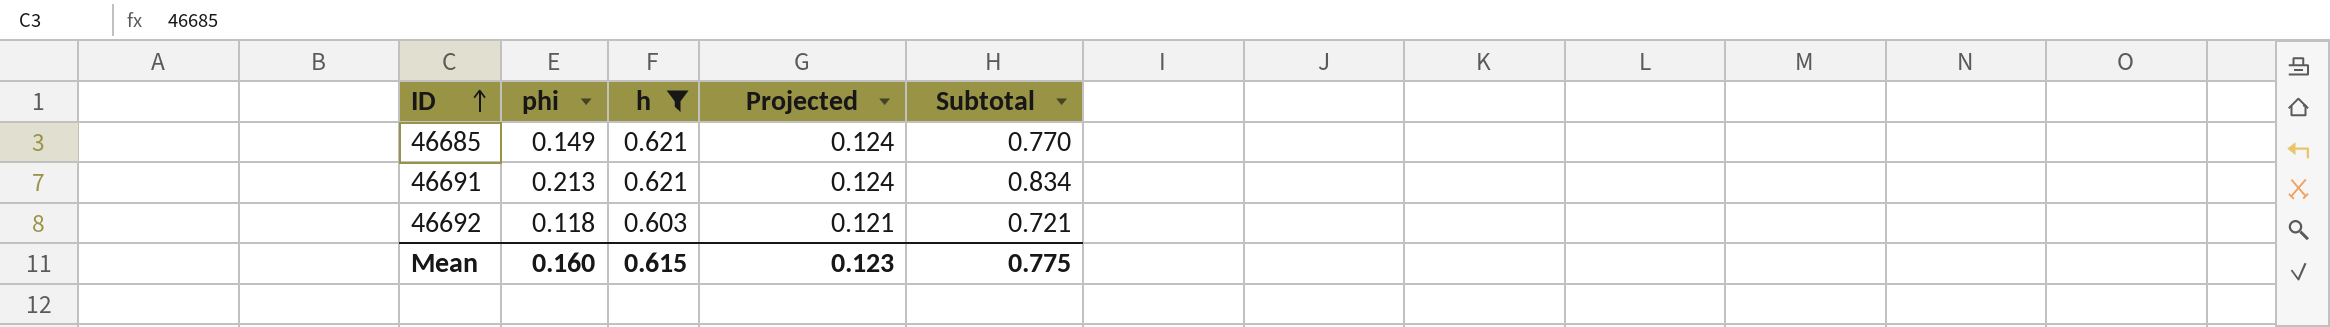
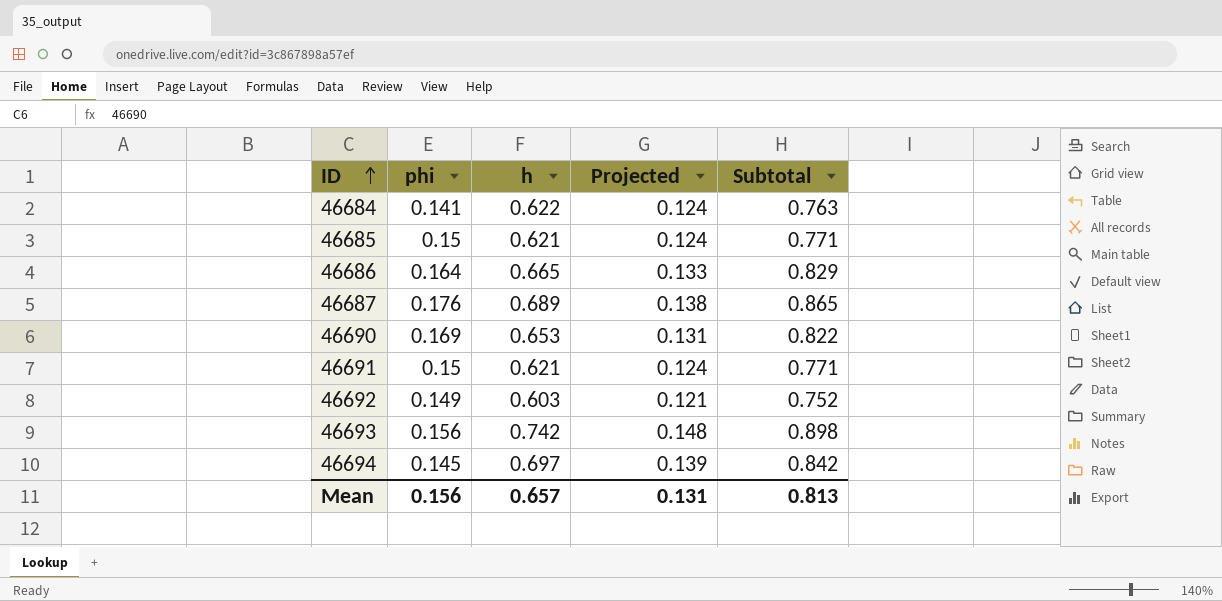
filter: h <= 0.621 -> none
46685 | phi: 0.149 -> 0.15
46685 | Subtotal: 0.770 -> 0.771
46691 | phi: 0.213 -> 0.15
46691 | Subtotal: 0.834 -> 0.771
46692 | phi: 0.118 -> 0.149
46692 | Subtotal: 0.721 -> 0.752
Mean | phi: 0.160 -> 0.156
Mean | h: 0.615 -> 0.657
Mean | Projected: 0.123 -> 0.131
Mean | Subtotal: 0.775 -> 0.813

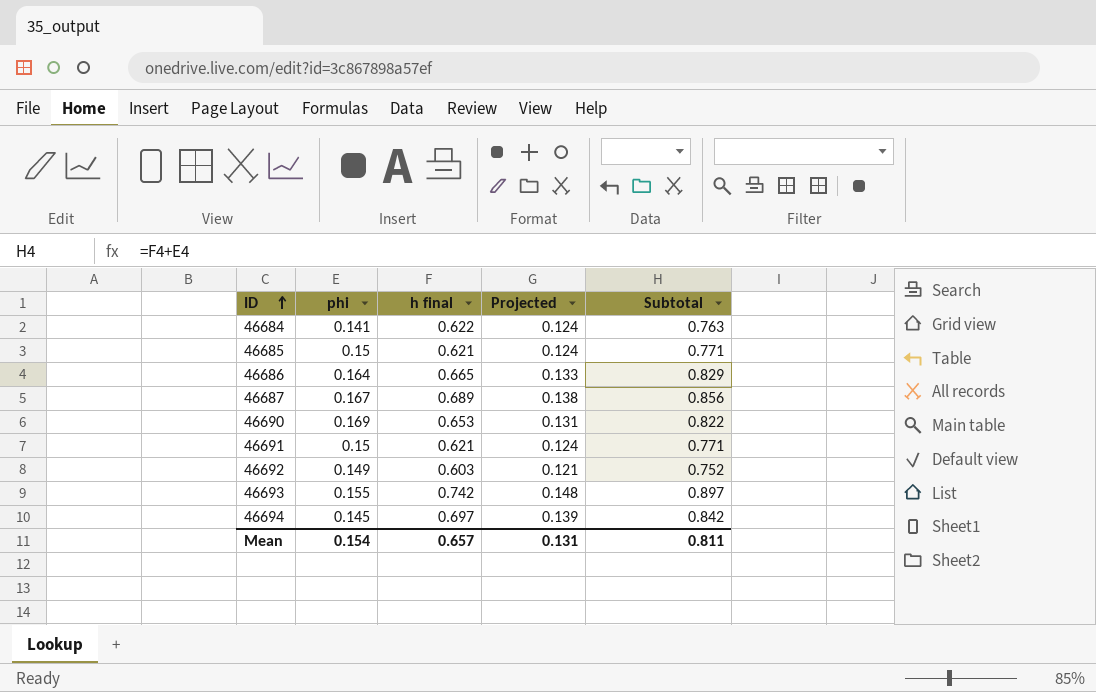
column name: h -> h final
46687 | phi: 0.176 -> 0.167
46687 | Subtotal: 0.865 -> 0.856
46693 | phi: 0.156 -> 0.155
46693 | Subtotal: 0.898 -> 0.897
Mean | phi: 0.156 -> 0.154
Mean | Subtotal: 0.813 -> 0.811

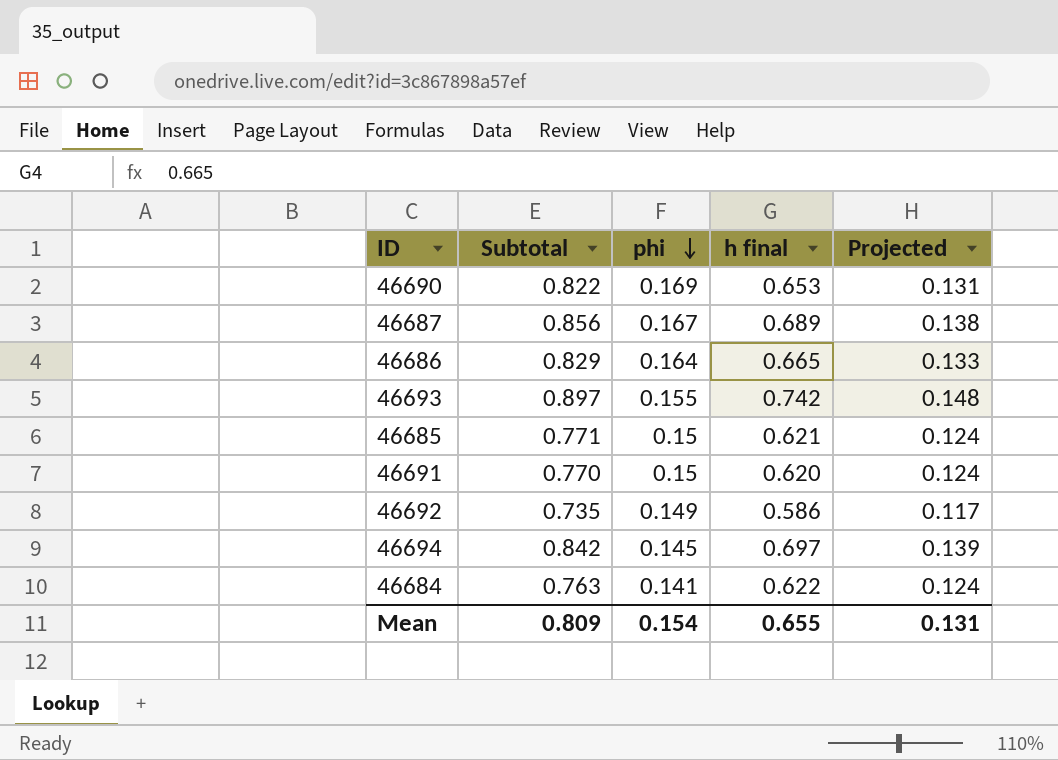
row order: ID ascending -> phi descending
column Subtotal | position: 5 -> 2
46691 | Subtotal: 0.771 -> 0.770
46691 | h final: 0.621 -> 0.620
46692 | Subtotal: 0.752 -> 0.735
46692 | h final: 0.603 -> 0.586
46692 | Projected: 0.121 -> 0.117
Mean | Subtotal: 0.811 -> 0.809
Mean | h final: 0.657 -> 0.655

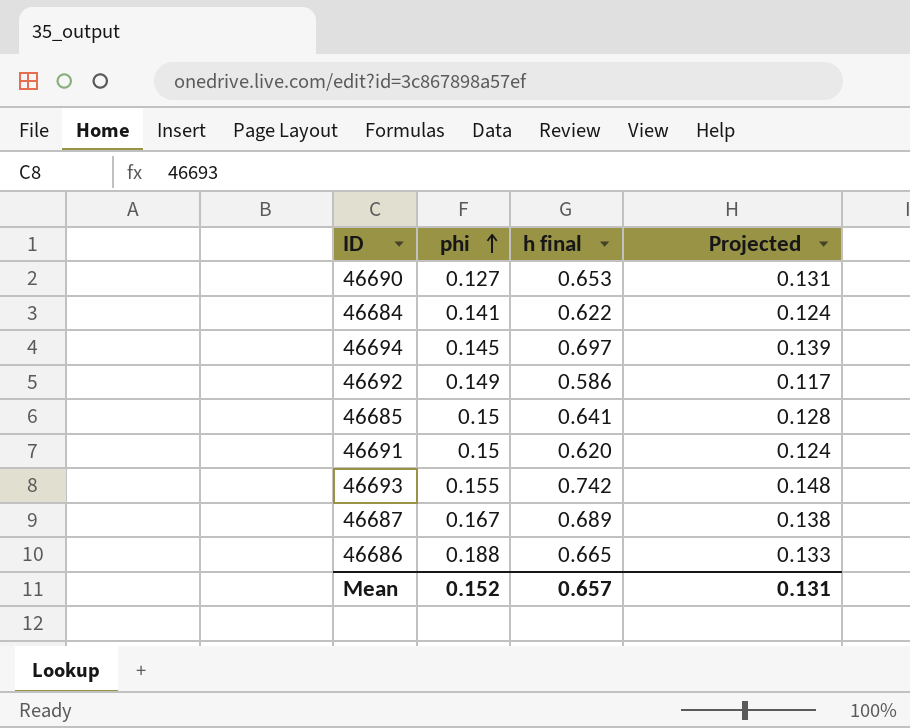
row order: phi descending -> phi ascending
column Subtotal | formula: [phi] + [h final] -> none
46690 | phi: 0.169 -> 0.127
46685 | h final: 0.621 -> 0.641
46685 | Projected: 0.124 -> 0.128
46686 | phi: 0.164 -> 0.188
Mean | phi: 0.154 -> 0.152
Mean | h final: 0.655 -> 0.657

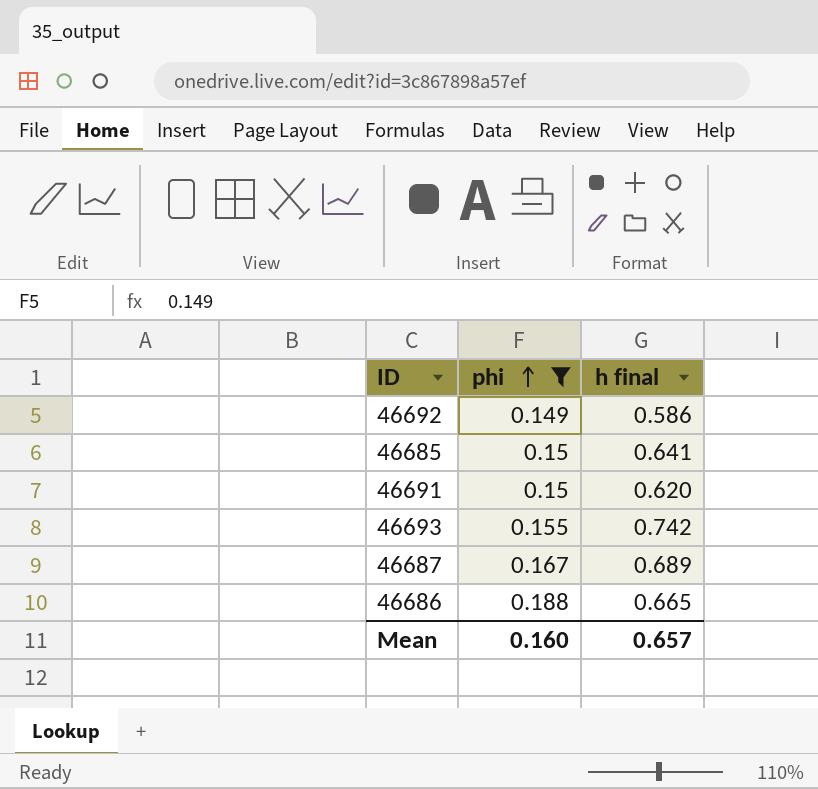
filter: none -> phi >= 0.149
column Projected | formula: [h final] * 0.2 -> none
Mean | phi: 0.152 -> 0.160

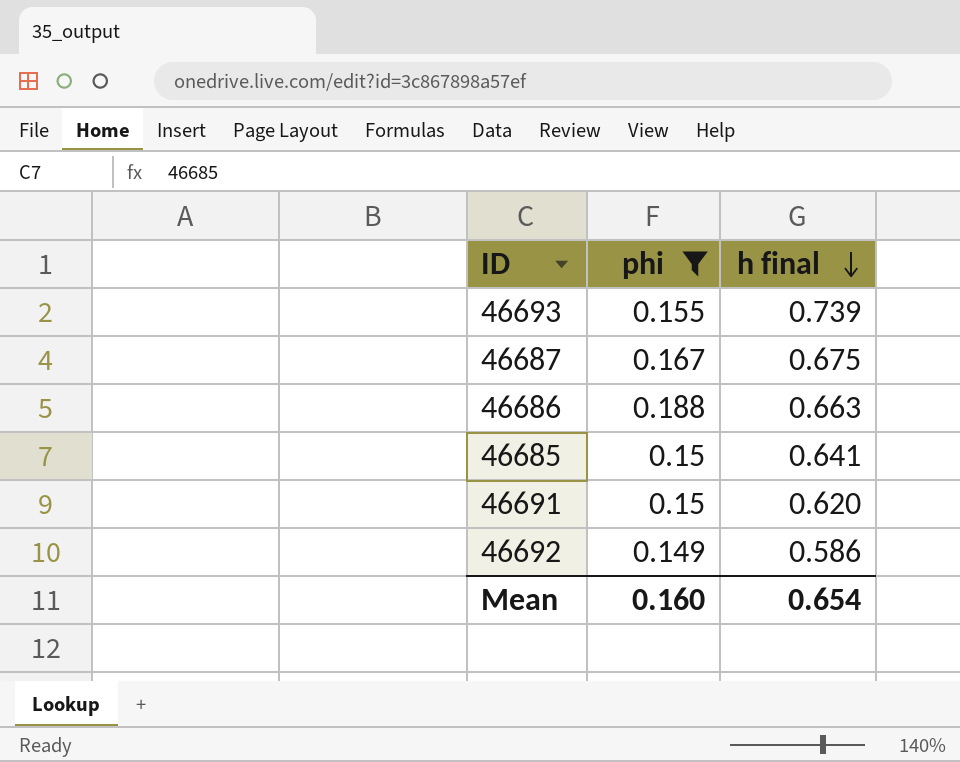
row order: phi ascending -> h final descending
46693 | h final: 0.742 -> 0.739
46687 | h final: 0.689 -> 0.675
46686 | h final: 0.665 -> 0.663
Mean | h final: 0.657 -> 0.654

